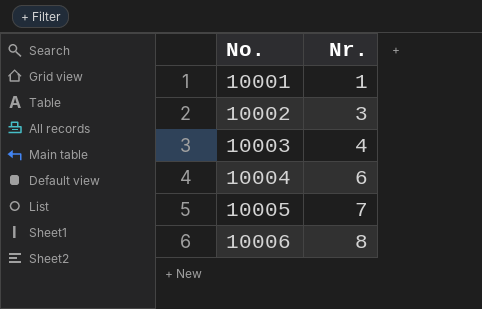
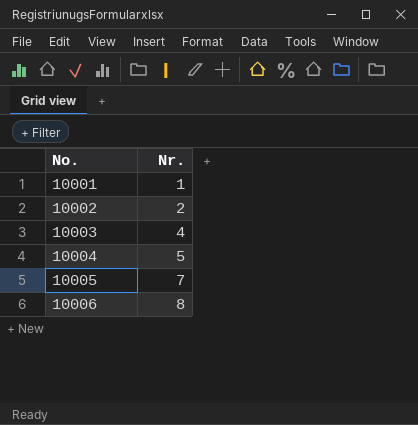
10002 | Nr.: 3 -> 2
10004 | Nr.: 6 -> 5

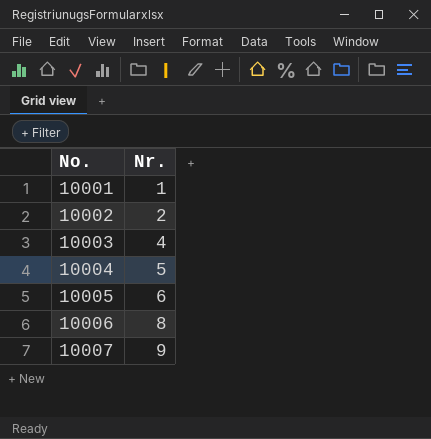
10005 | Nr.: 7 -> 6
row 10007: none -> 9

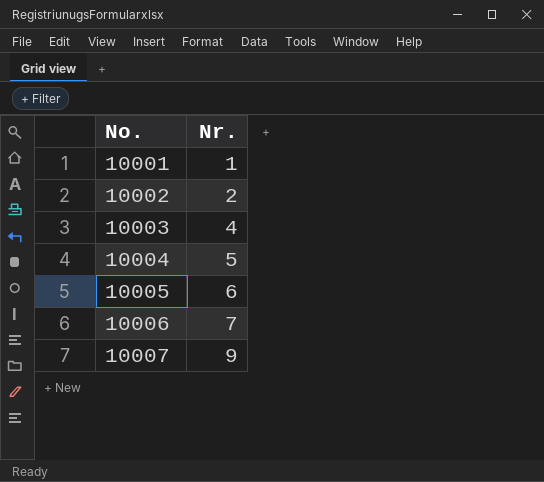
10006 | Nr.: 8 -> 7

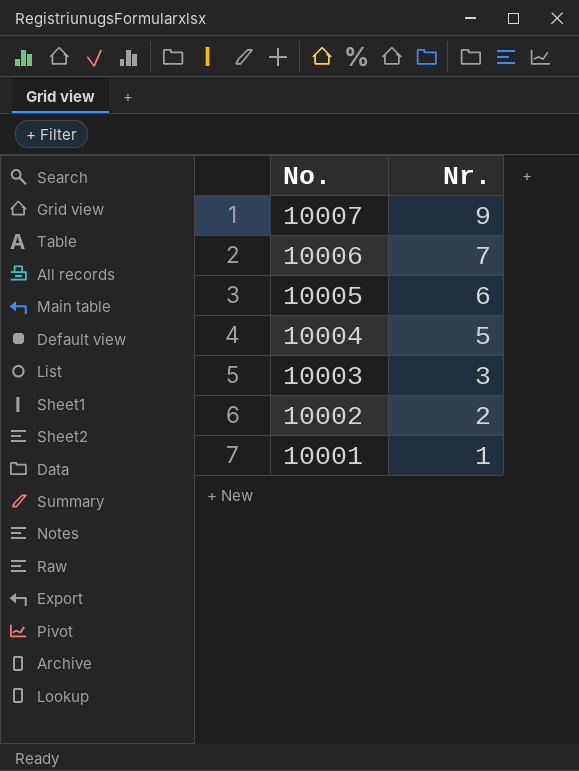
row order: No. ascending -> No. descending
10003 | Nr.: 4 -> 3

